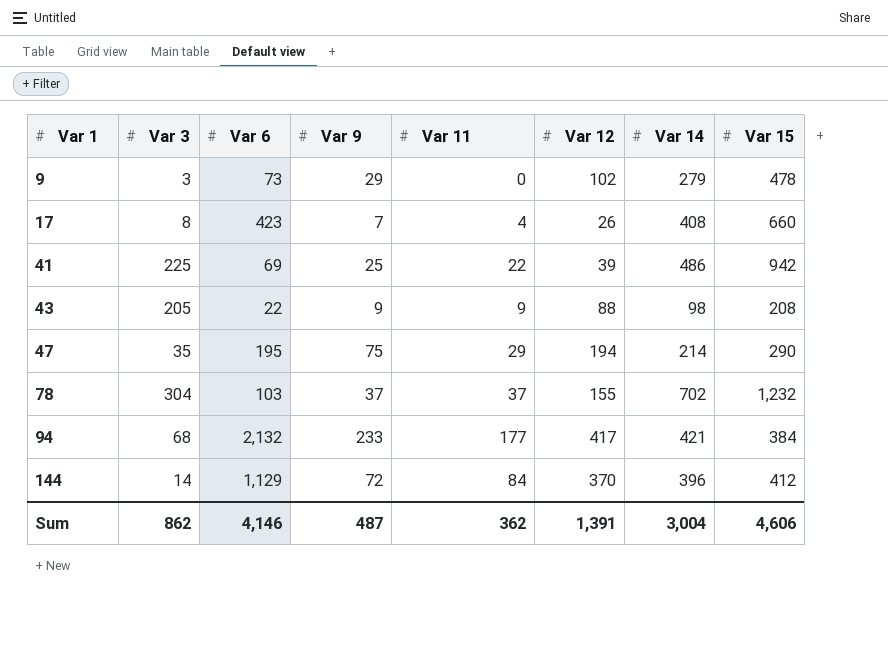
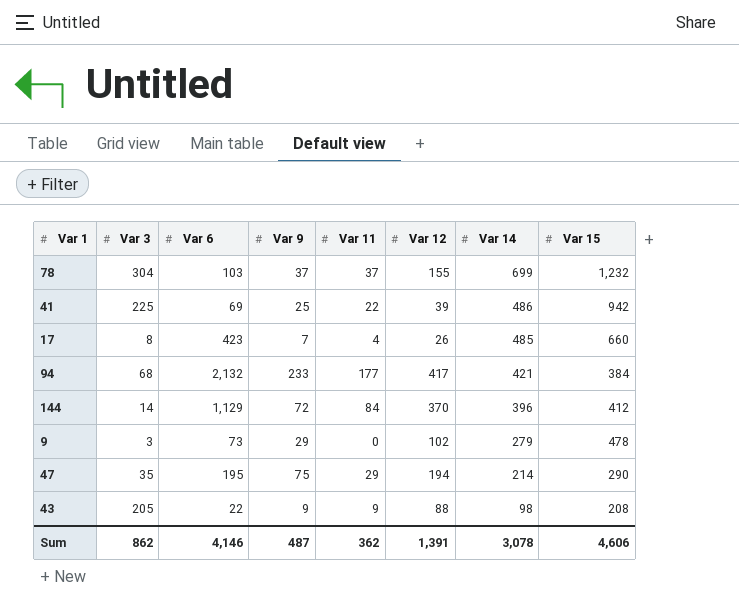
row order: Var 1 ascending -> Var 14 descending
78 | Var 14: 702 -> 699
17 | Var 14: 408 -> 485
Sum | Var 14: 3,004 -> 3,078

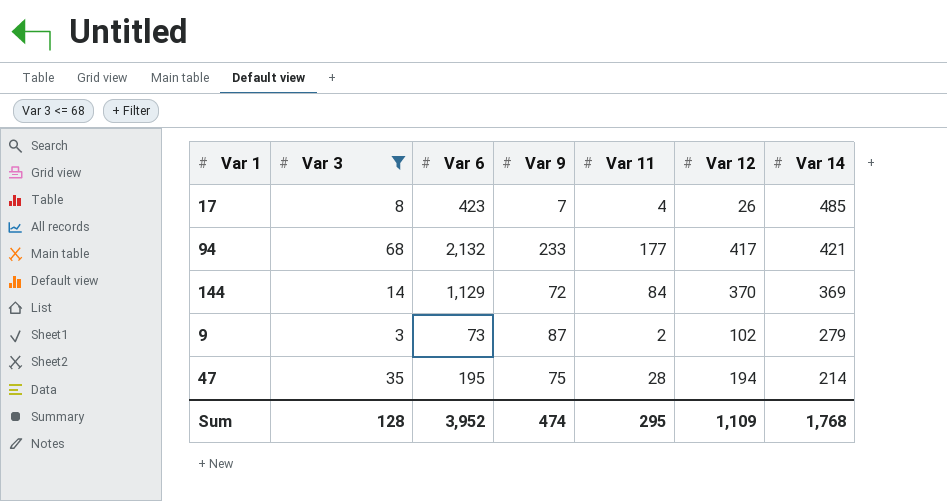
filter: none -> Var 3 <= 68
column Var 15 | position: 8 -> none
144 | Var 14: 396 -> 369
9 | Var 9: 29 -> 87
9 | Var 11: 0 -> 2
47 | Var 11: 29 -> 28
Sum | Var 3: 862 -> 128
Sum | Var 6: 4,146 -> 3,952
Sum | Var 9: 487 -> 474
Sum | Var 11: 362 -> 295
Sum | Var 12: 1,391 -> 1,109
Sum | Var 14: 3,078 -> 1,768

